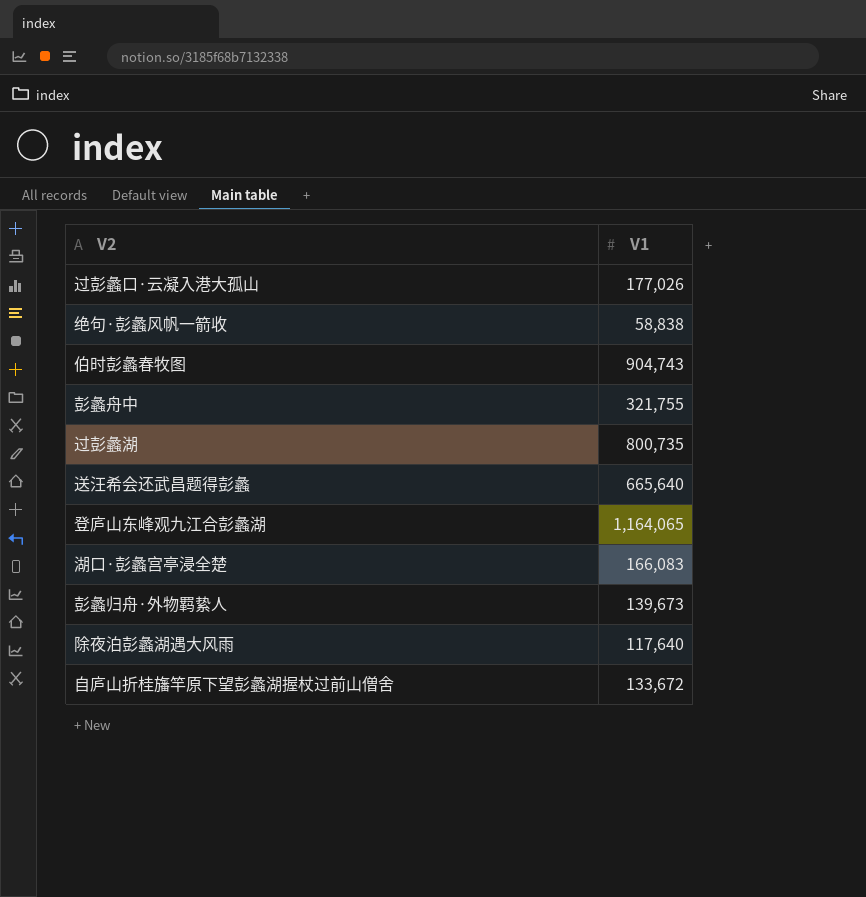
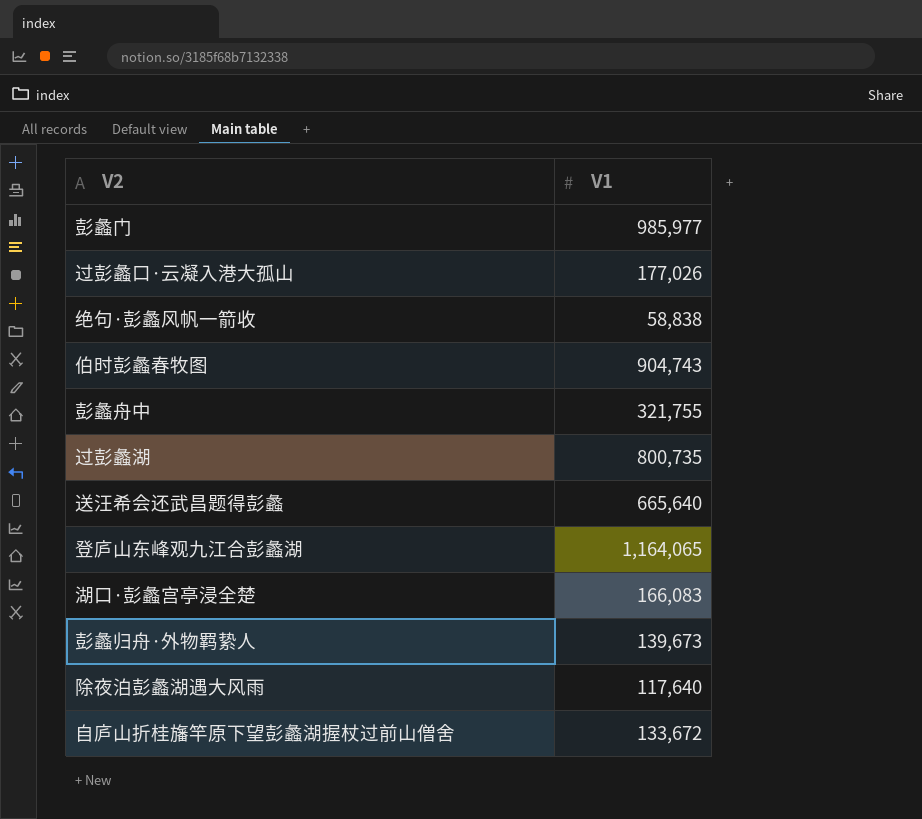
row 彭蠡门: none -> 985,977

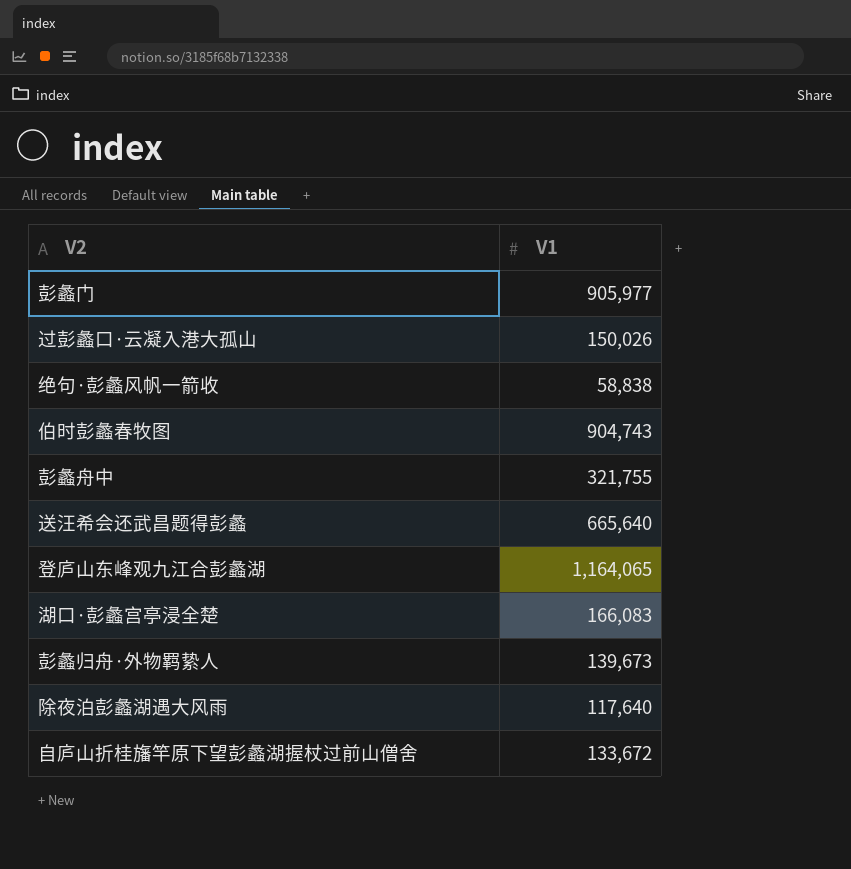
row 过彭蠡湖: 800,735 -> none
彭蠡门 | V1: 985,977 -> 905,977
过彭蠡口·云凝入港大孤山 | V1: 177,026 -> 150,026

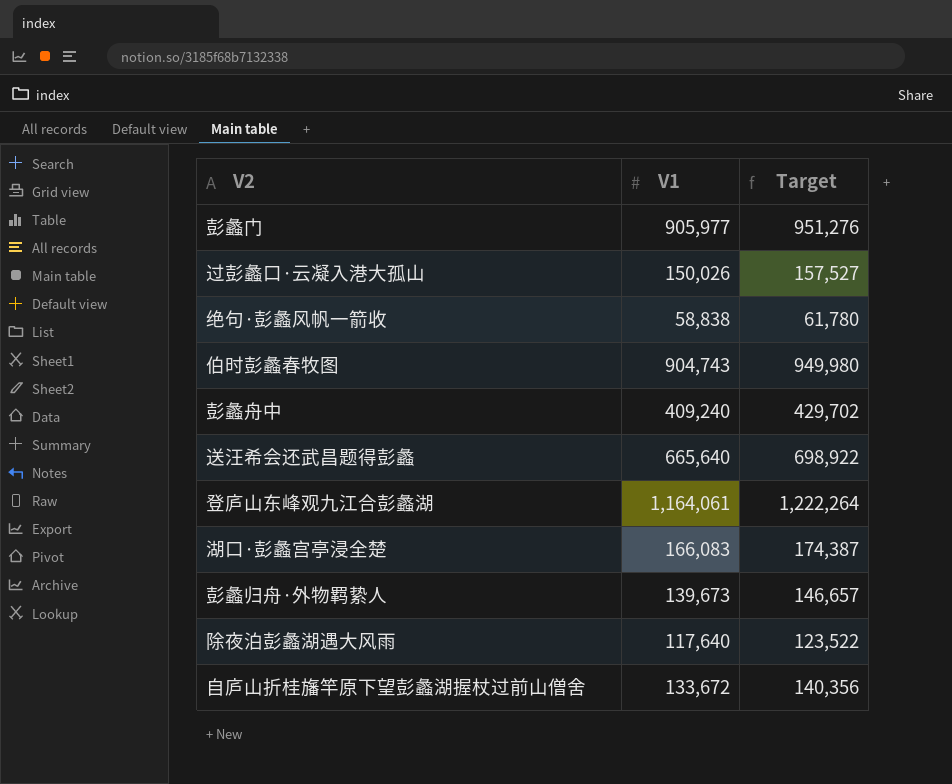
column Target | formula: none -> [V1] * 1.05
彭蠡舟中 | V1: 321,755 -> 409,240
登庐山东峰观九江合彭蠡湖 | V1: 1,164,065 -> 1,164,061

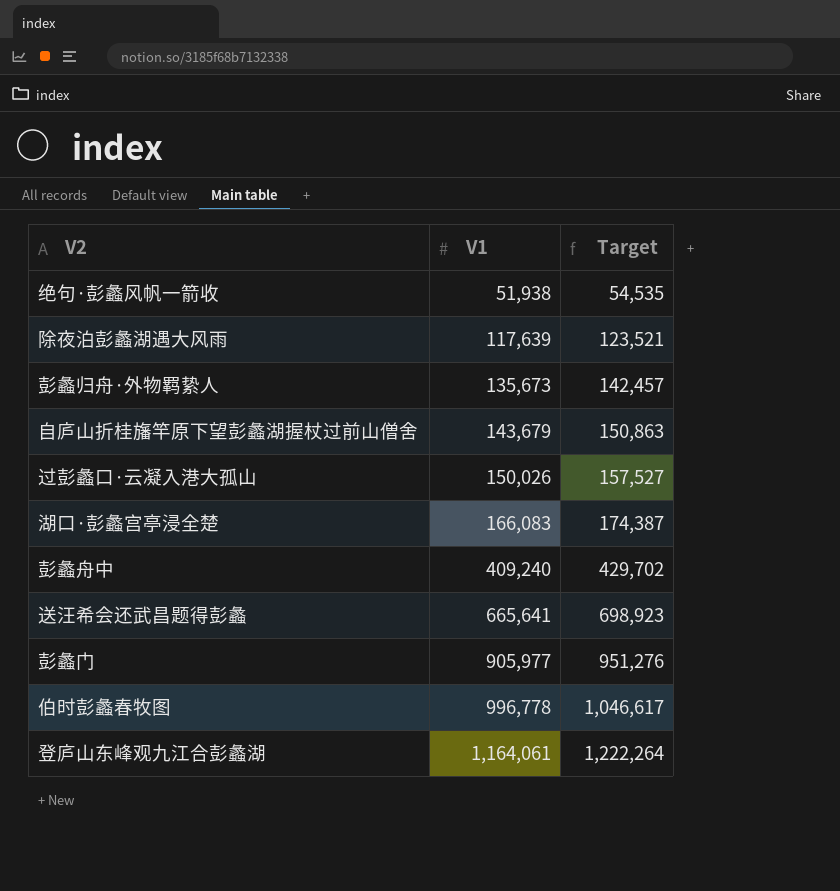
row order: none -> V1 ascending
绝句·彭蠡风帆一箭收 | V1: 58,838 -> 51,938
绝句·彭蠡风帆一箭收 | Target: 61,780 -> 54,535
除夜泊彭蠡湖遇大风雨 | V1: 117,640 -> 117,639
除夜泊彭蠡湖遇大风雨 | Target: 123,522 -> 123,521
彭蠡归舟·外物羁絷人 | V1: 139,673 -> 135,673
彭蠡归舟·外物羁絷人 | Target: 146,657 -> 142,457
自庐山折桂旛竿原下望彭蠡湖握杖过前山僧舍 | V1: 133,672 -> 143,679
自庐山折桂旛竿原下望彭蠡湖握杖过前山僧舍 | Target: 140,356 -> 150,863
送汪希会还武昌题得彭蠡 | V1: 665,640 -> 665,641
送汪希会还武昌题得彭蠡 | Target: 698,922 -> 698,923
伯时彭蠡春牧图 | V1: 904,743 -> 996,778
伯时彭蠡春牧图 | Target: 949,980 -> 1,046,617

